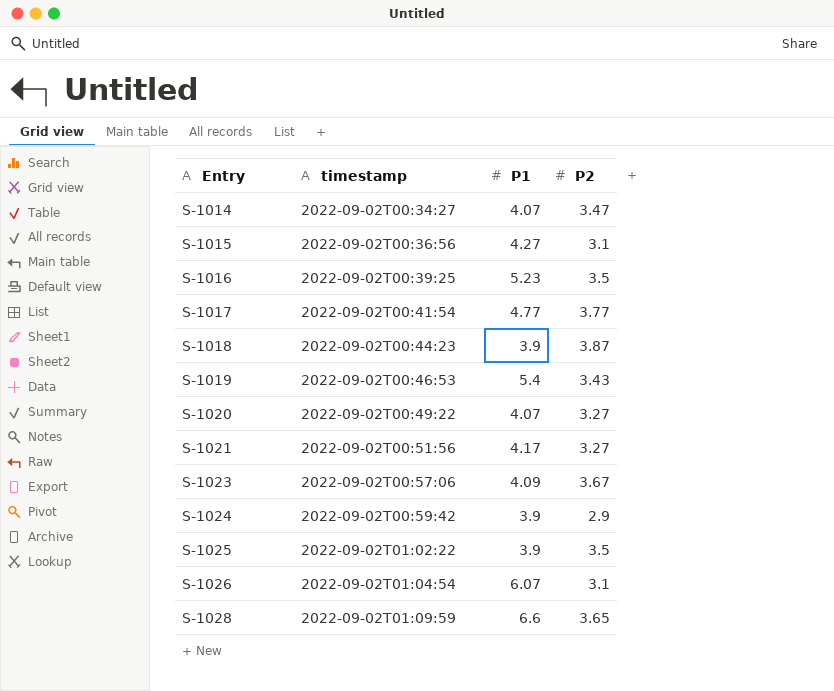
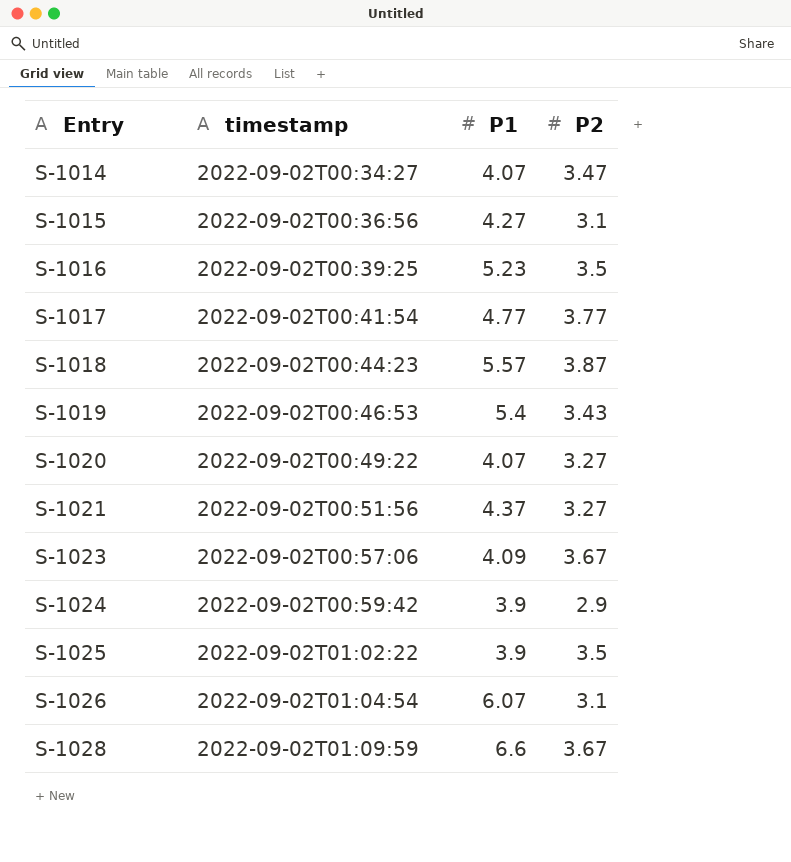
S-1018 | P1: 3.9 -> 5.57
S-1021 | P1: 4.17 -> 4.37
S-1028 | P2: 3.65 -> 3.67

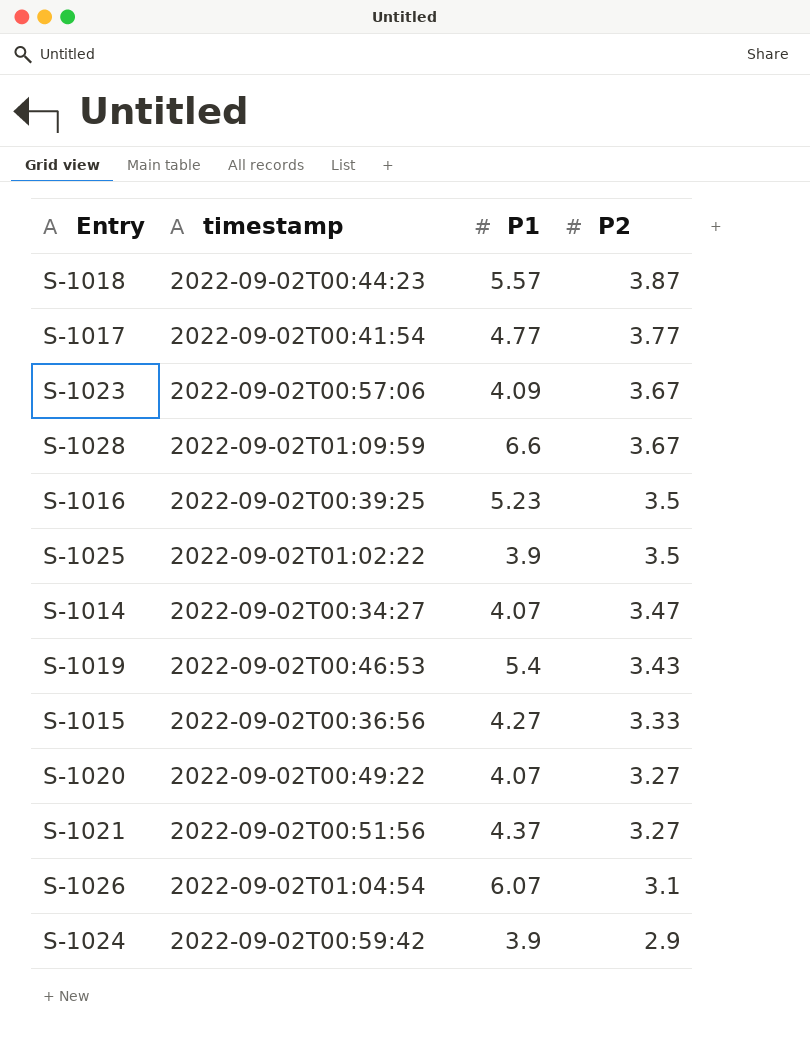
row order: Entry ascending -> P2 descending
S-1015 | P2: 3.1 -> 3.33

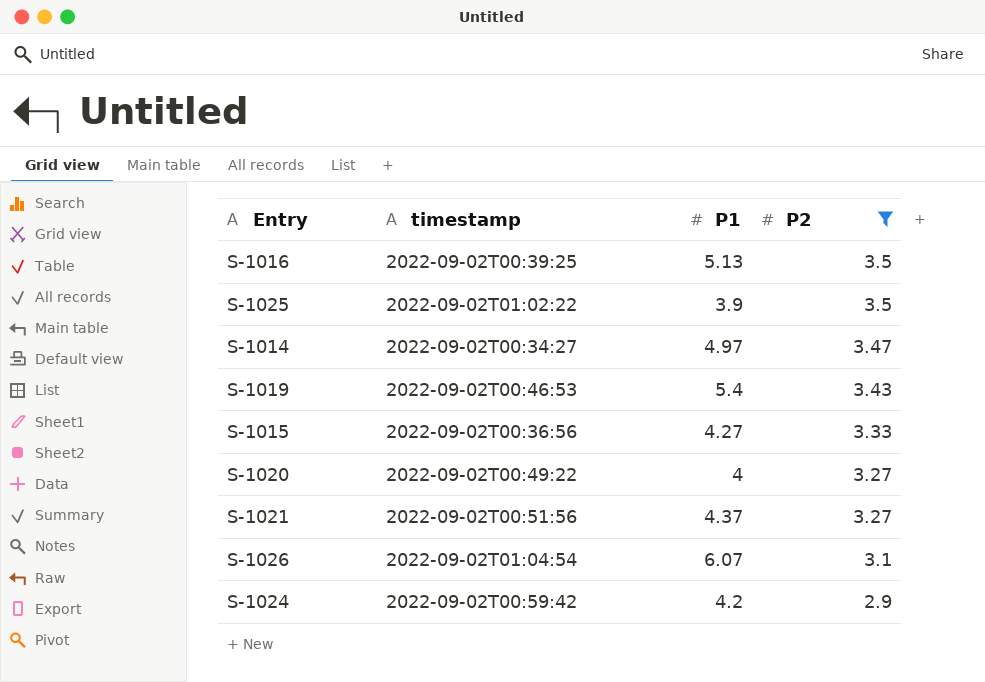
filter: none -> P2 <= 3.5
S-1016 | P1: 5.23 -> 5.13
S-1014 | P1: 4.07 -> 4.97
S-1020 | P1: 4.07 -> 4
S-1024 | P1: 3.9 -> 4.2

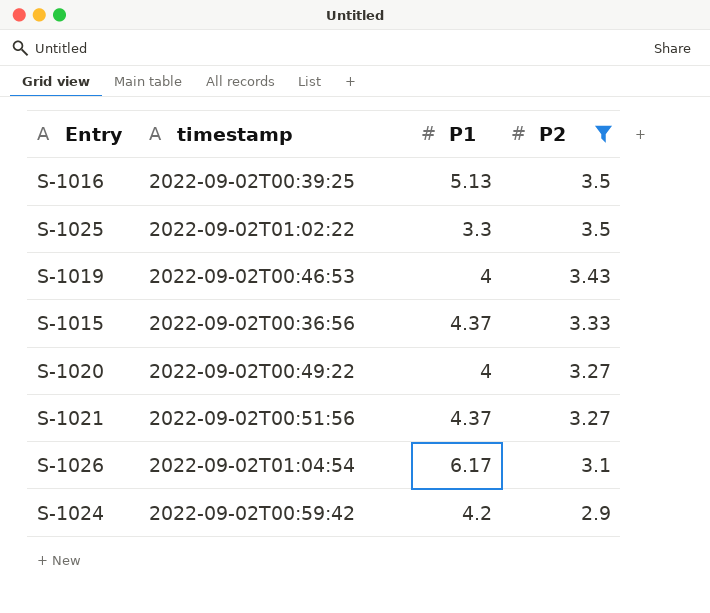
row S-1014: 2022-09-02T00:34:27 | 4.97 | 3.47 -> none
S-1025 | P1: 3.9 -> 3.3
S-1019 | P1: 5.4 -> 4
S-1015 | P1: 4.27 -> 4.37
S-1026 | P1: 6.07 -> 6.17

